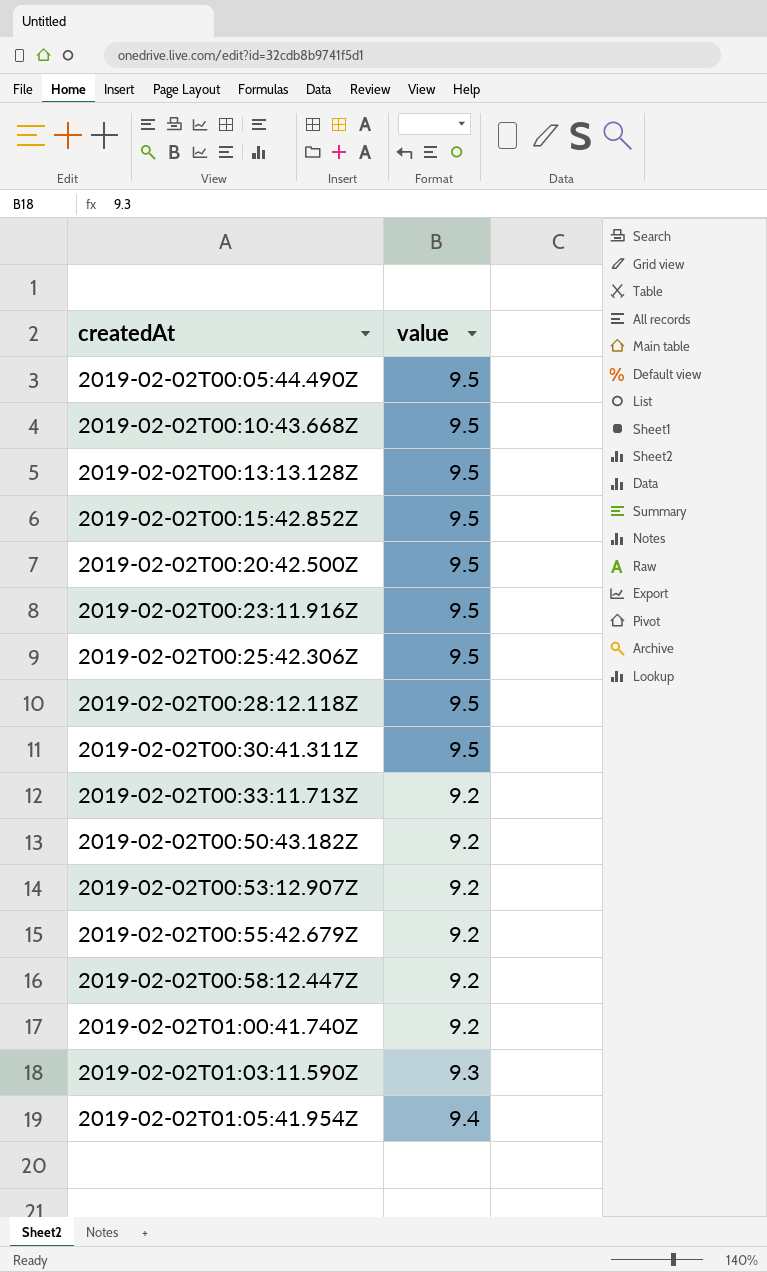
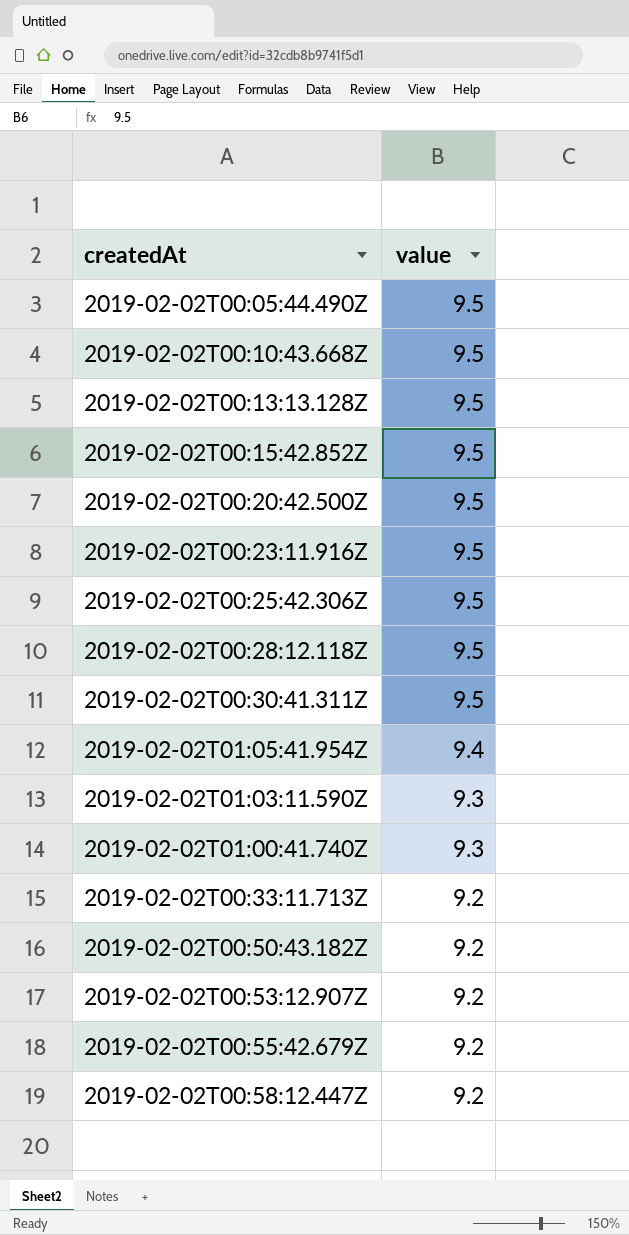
row order: createdAt ascending -> value descending
2019-02-02T01:00:41.740Z | value: 9.2 -> 9.3

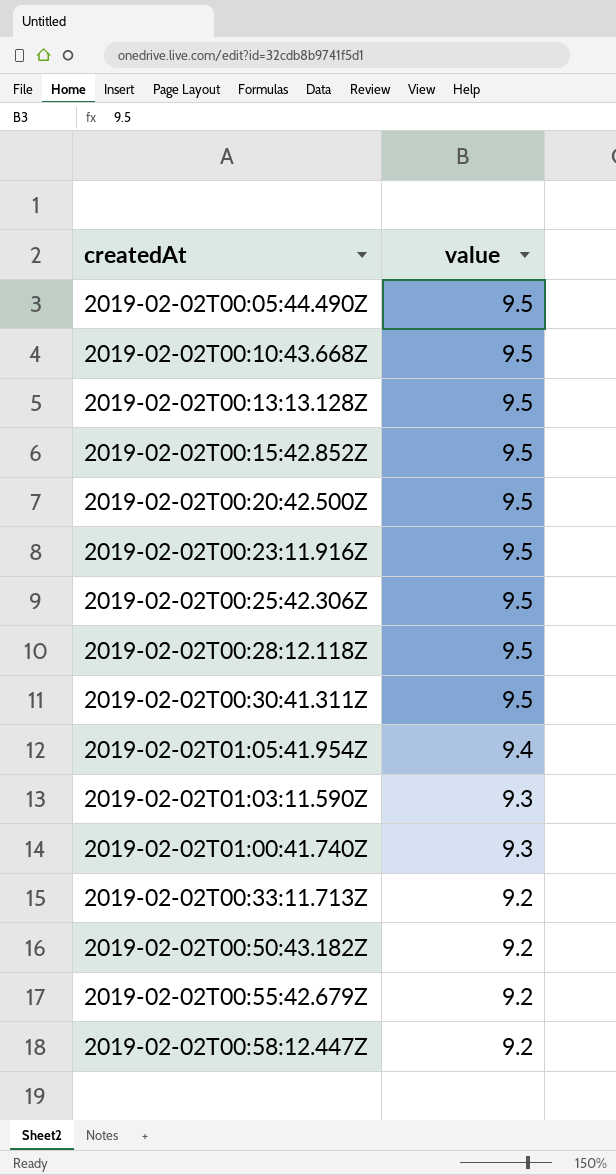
row 2019-02-02T00:53:12.907Z: 9.2 -> none

